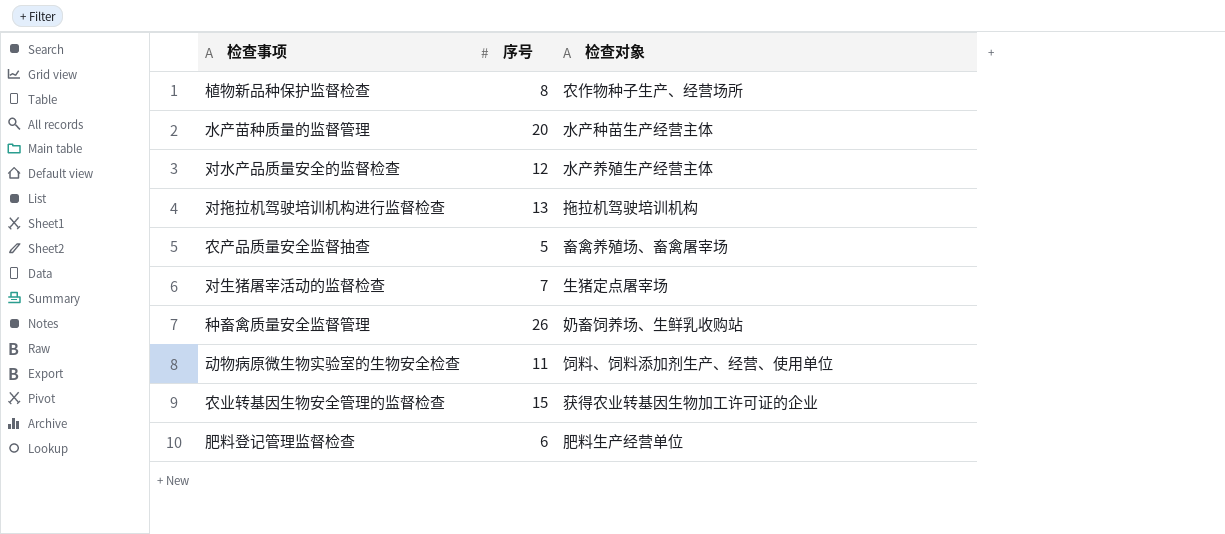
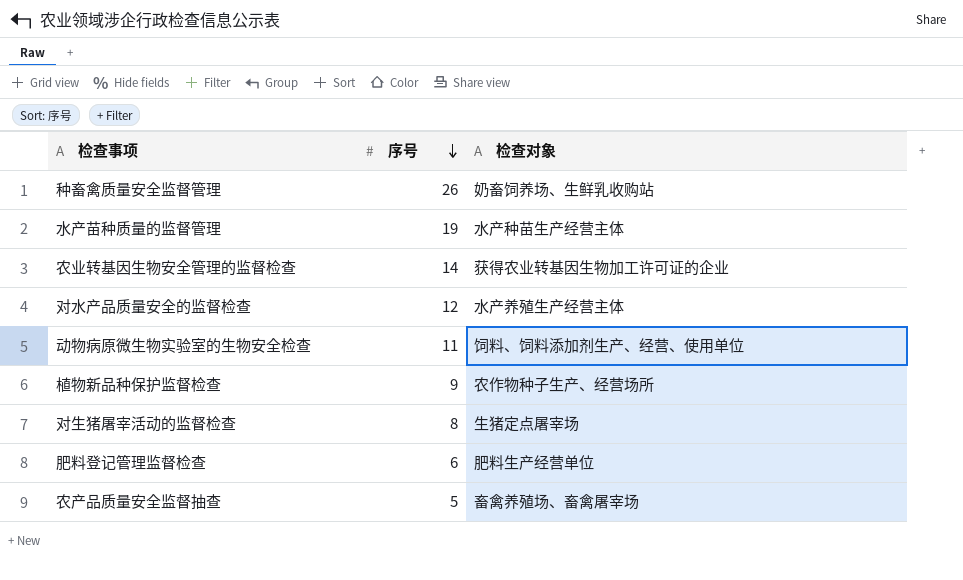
row order: none -> 序号 descending
row 对拖拉机驾驶培训机构进行监督检查: 13 | 拖拉机驾驶培训机构 -> none
水产苗种质量的监督管理 | 序号: 20 -> 19
农业转基因生物安全管理的监督检查 | 序号: 15 -> 14
植物新品种保护监督检查 | 序号: 8 -> 9
对生猪屠宰活动的监督检查 | 序号: 7 -> 8

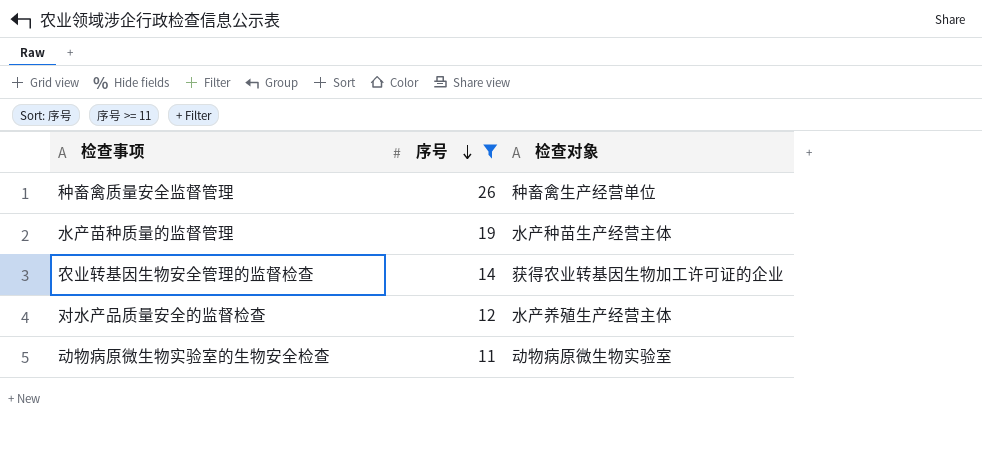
filter: none -> 序号 >= 11
种畜禽质量安全监督管理 | 检查对象: 奶畜饲养场、生鲜乳收购站 -> 种畜禽生产经营单位
动物病原微生物实验室的生物安全检查 | 检查对象: 饲料、饲料添加剂生产、经营、使用单位 -> 动物病原微生物实验室

